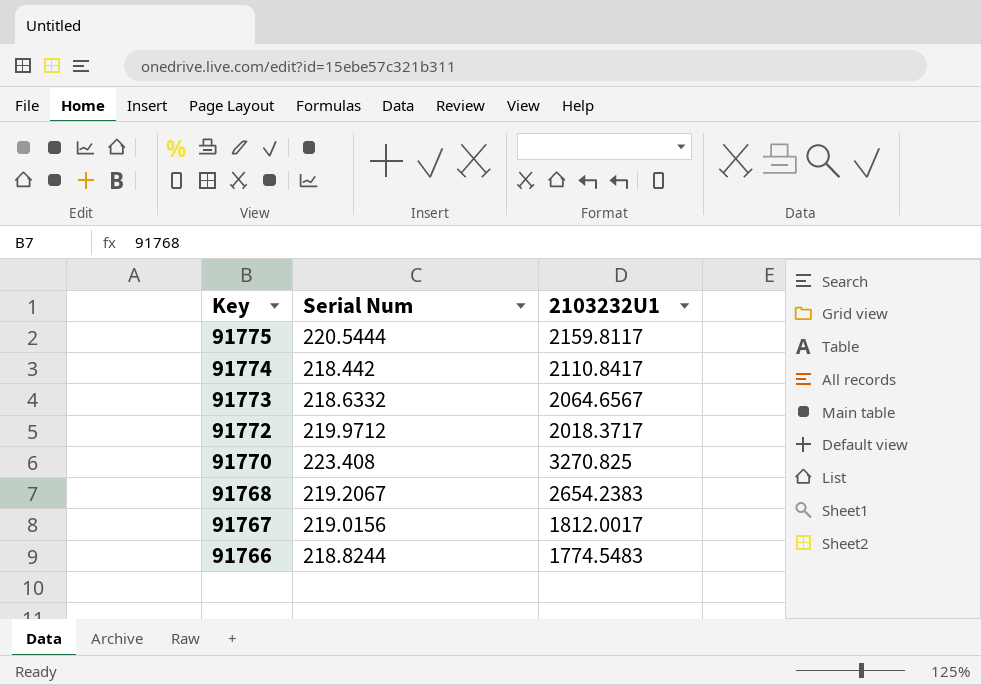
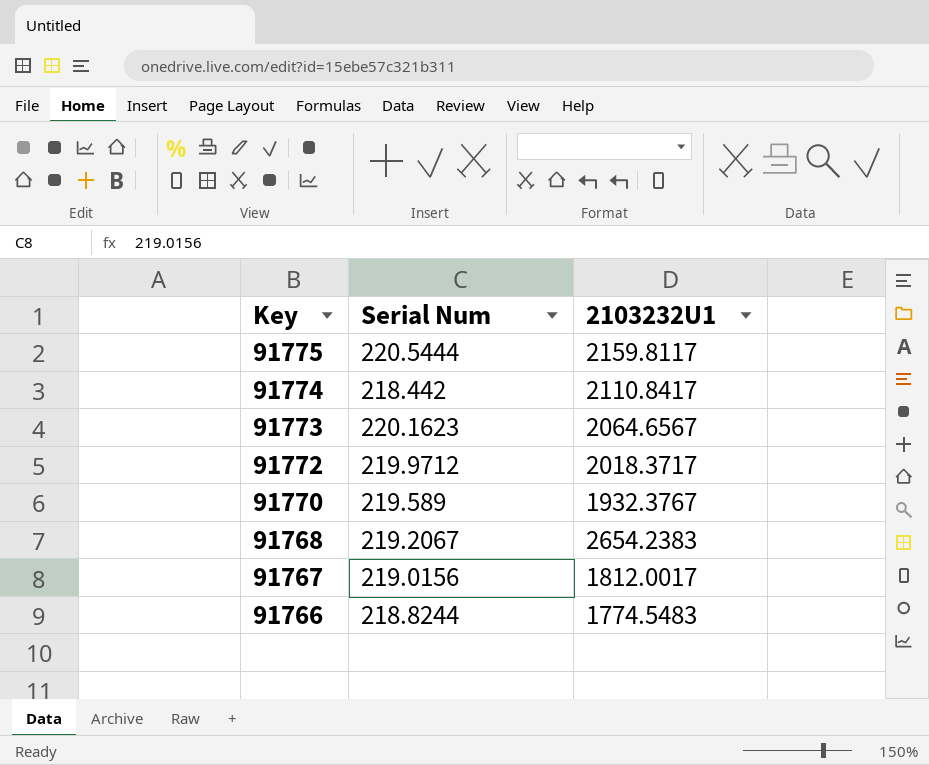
91773 | Serial Num: 218.6332 -> 220.1623
91770 | Serial Num: 223.408 -> 219.589
91770 | 2103232U1: 3270.825 -> 1932.3767

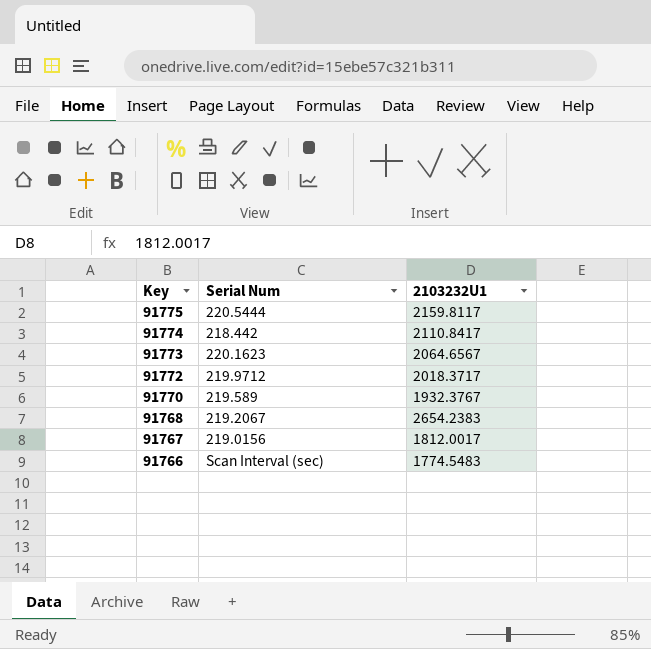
91766 | Serial Num: 218.8244 -> Scan Interval (sec)

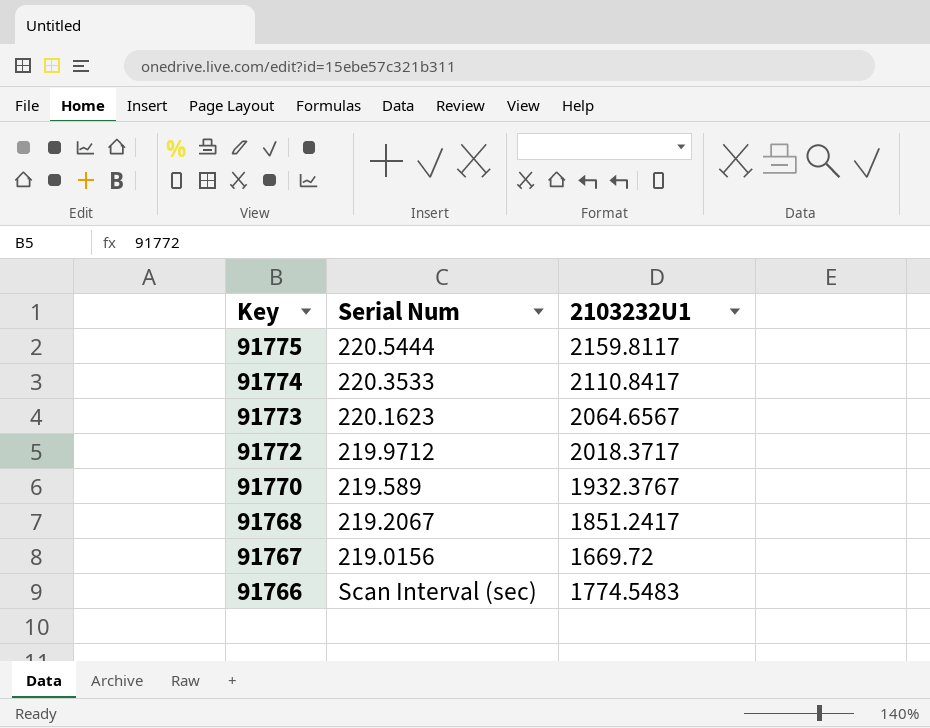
91774 | Serial Num: 218.442 -> 220.3533
91768 | 2103232U1: 2654.2383 -> 1851.2417
91767 | 2103232U1: 1812.0017 -> 1669.72

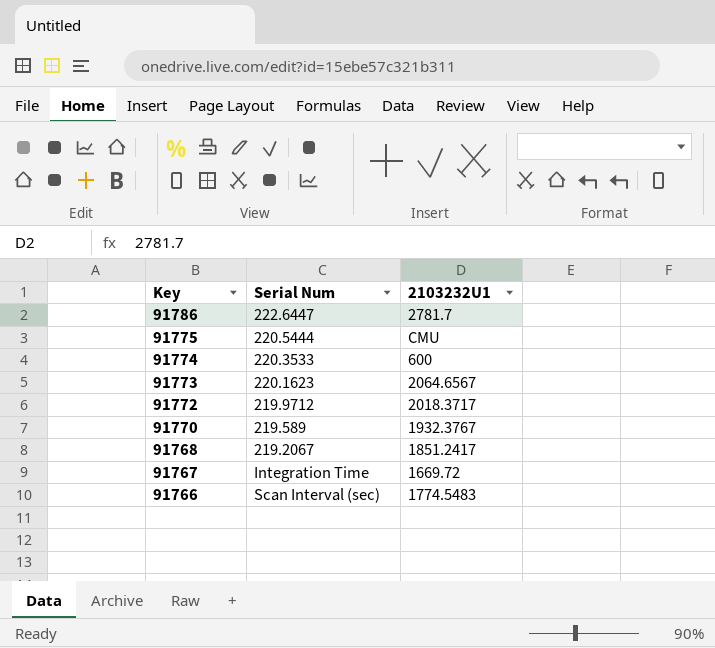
row 91786: none -> 222.6447 | 2781.7
91775 | 2103232U1: 2159.8117 -> CMU
91774 | 2103232U1: 2110.8417 -> 600
91767 | Serial Num: 219.0156 -> Integration Time

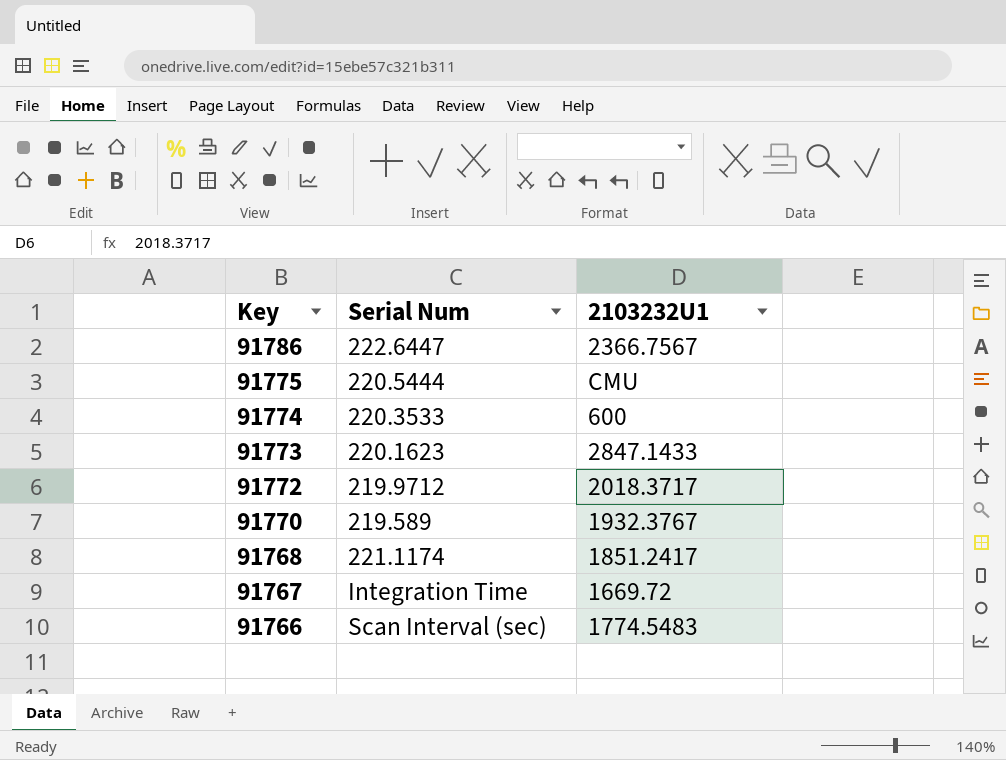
91786 | 2103232U1: 2781.7 -> 2366.7567
91773 | 2103232U1: 2064.6567 -> 2847.1433
91768 | Serial Num: 219.2067 -> 221.1174

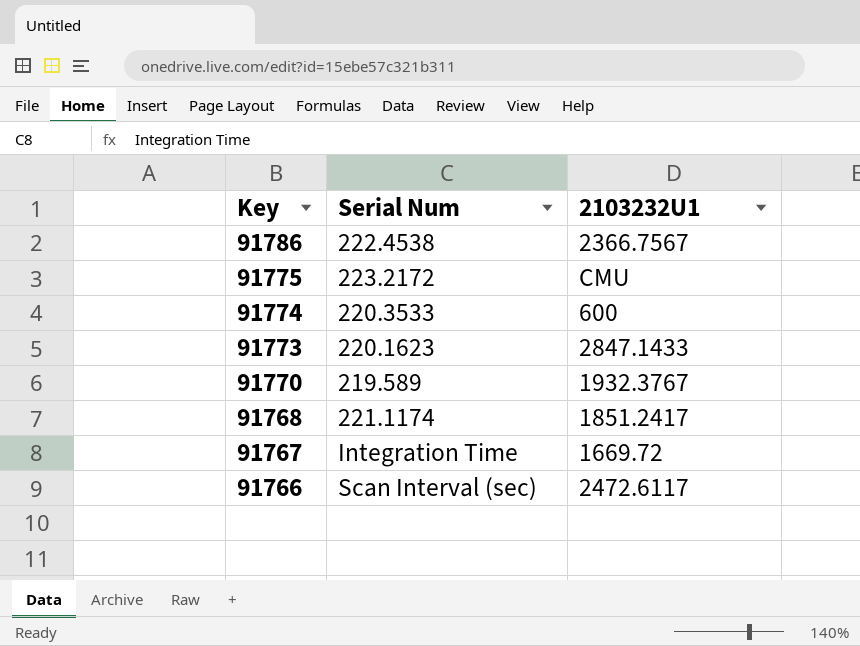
row 91772: 219.9712 | 2018.3717 -> none
91786 | Serial Num: 222.6447 -> 222.4538
91775 | Serial Num: 220.5444 -> 223.2172
91766 | 2103232U1: 1774.5483 -> 2472.6117

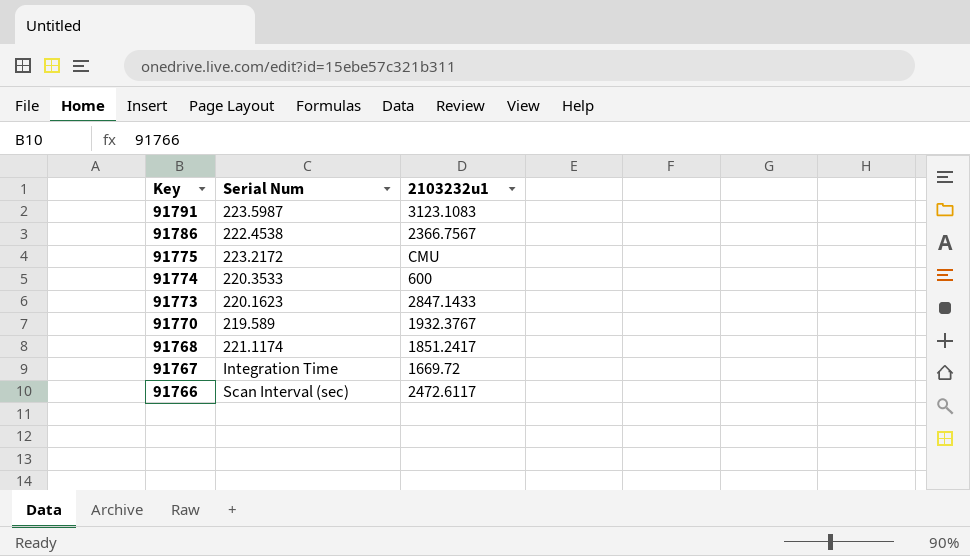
column name: 2103232U1 -> 2103232u1
row 91791: none -> 223.5987 | 3123.1083

